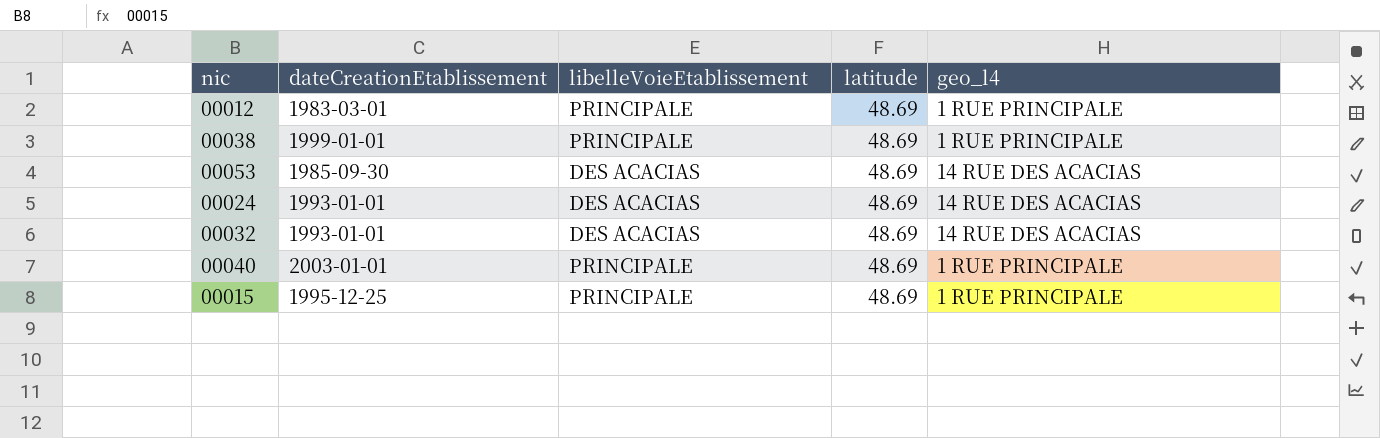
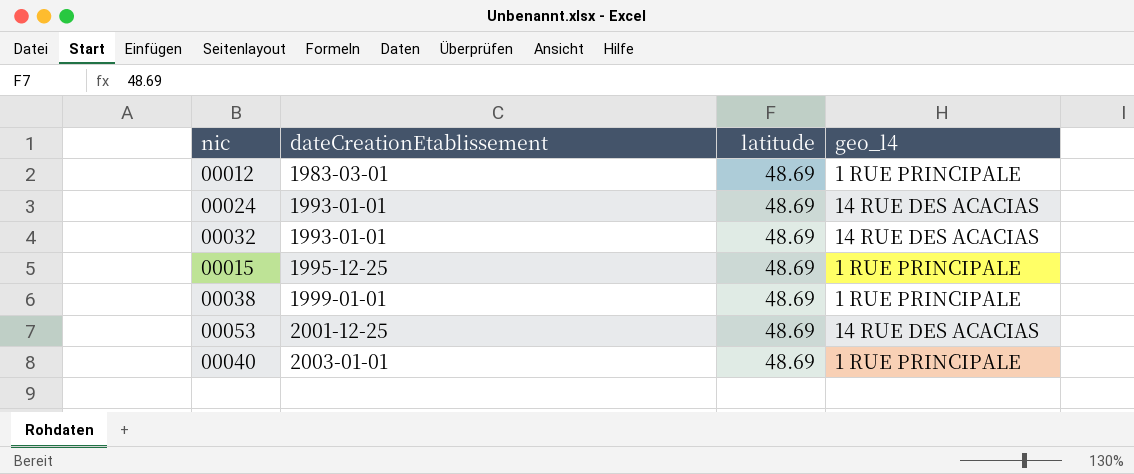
row order: none -> dateCreationEtablissement ascending
column libelleVoieEtablissement | position: 3 -> none
00053 | dateCreationEtablissement: 1985-09-30 -> 2001-12-25

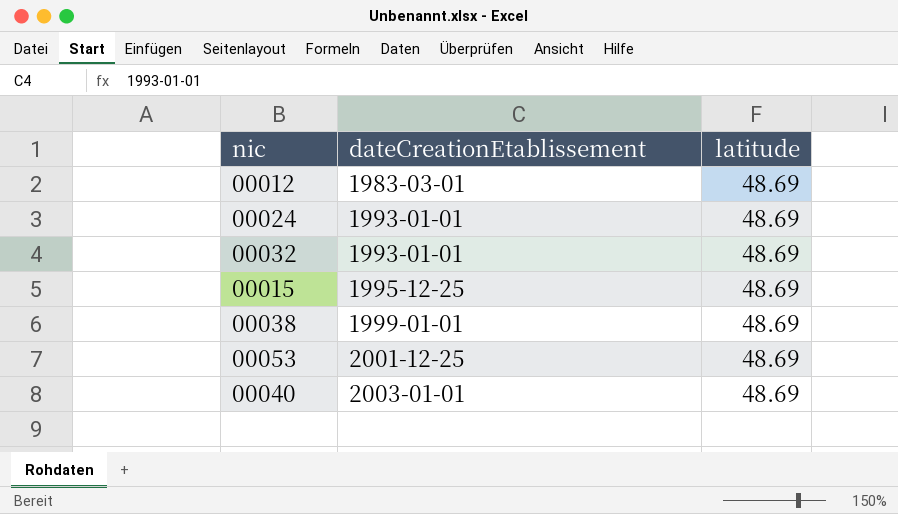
column geo_l4 | position: 4 -> none

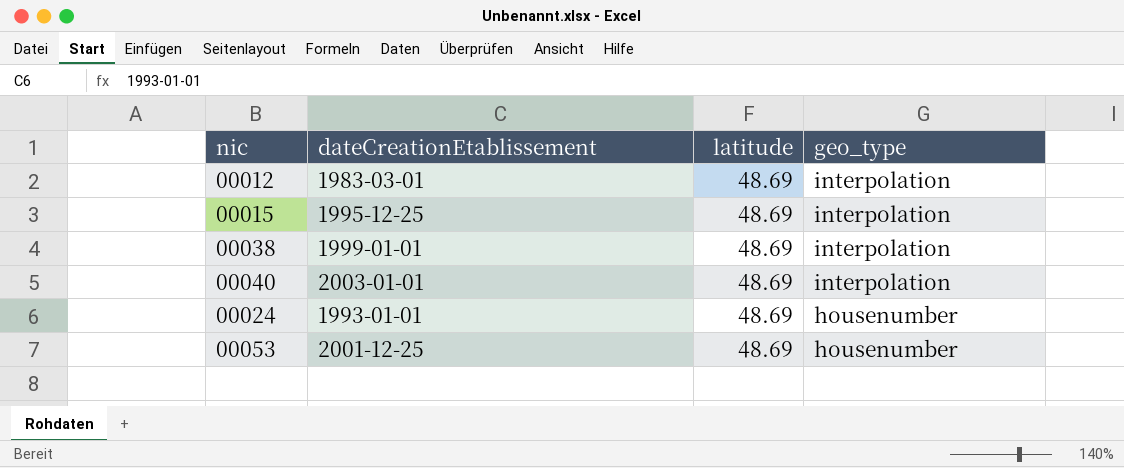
row order: dateCreationEtablissement ascending -> geo_type descending
column geo_type | position: none -> 4
row 00032: 1993-01-01 | 48.69 -> none

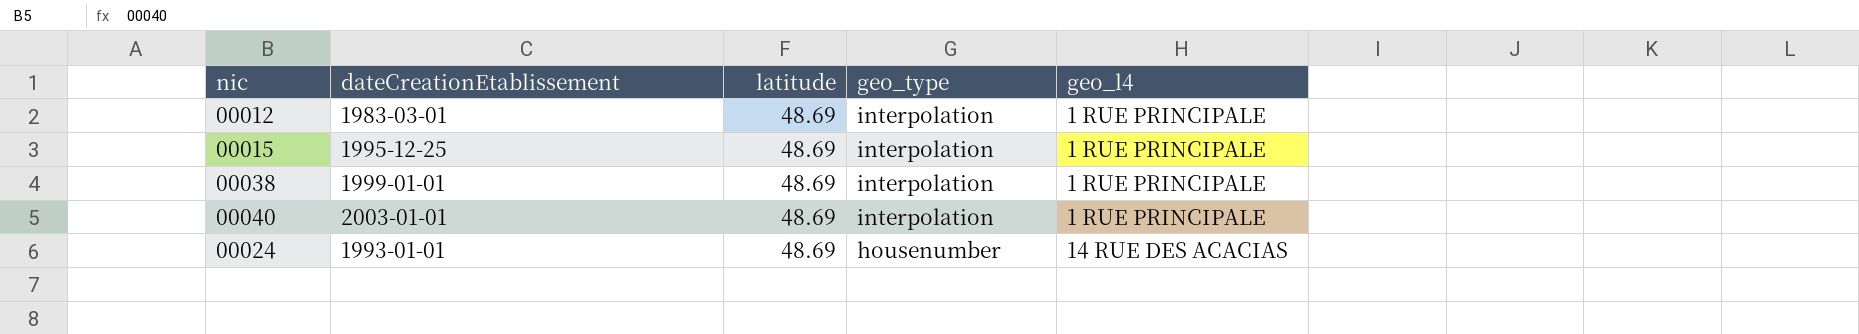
column geo_l4 | position: none -> 5
row 00053: 2001-12-25 | 48.69 | housenumber -> none

